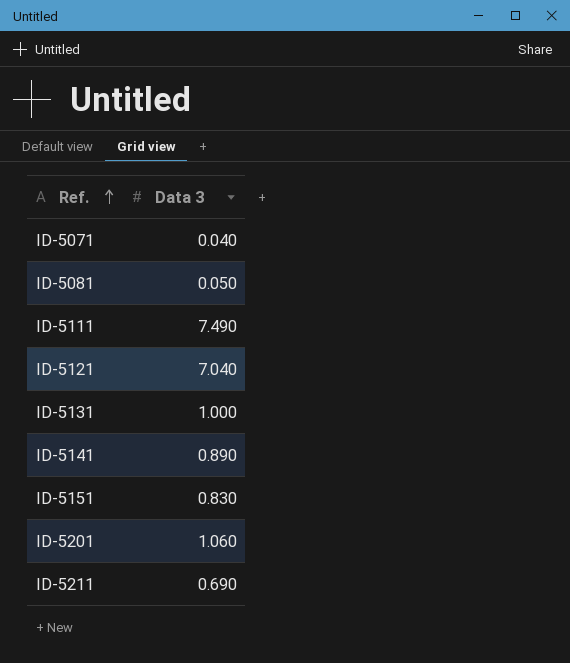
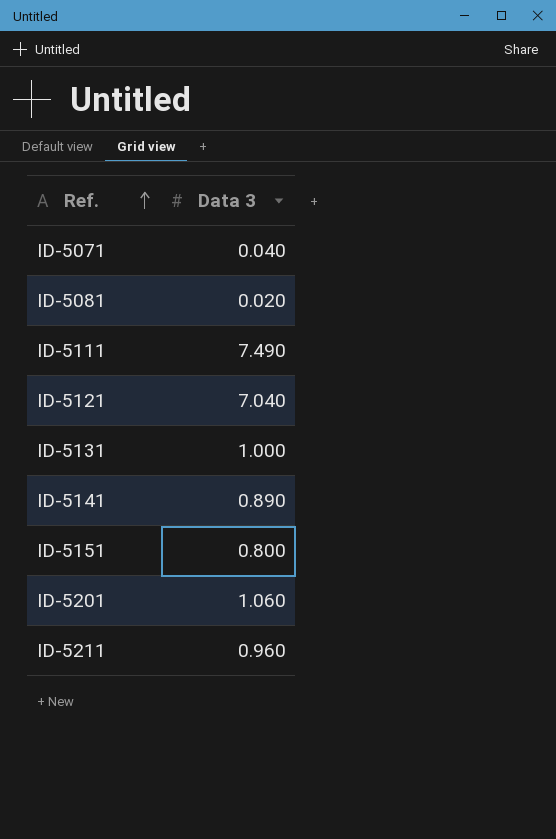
ID-5081 | Data 3: 0.050 -> 0.020
ID-5151 | Data 3: 0.830 -> 0.800
ID-5211 | Data 3: 0.690 -> 0.960

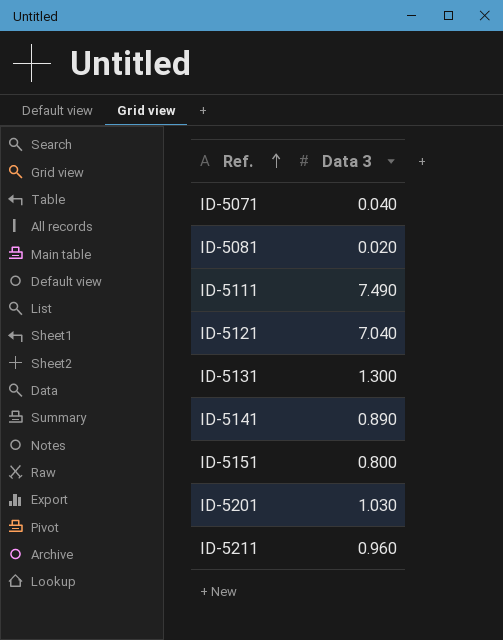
ID-5131 | Data 3: 1.000 -> 1.300
ID-5201 | Data 3: 1.060 -> 1.030

